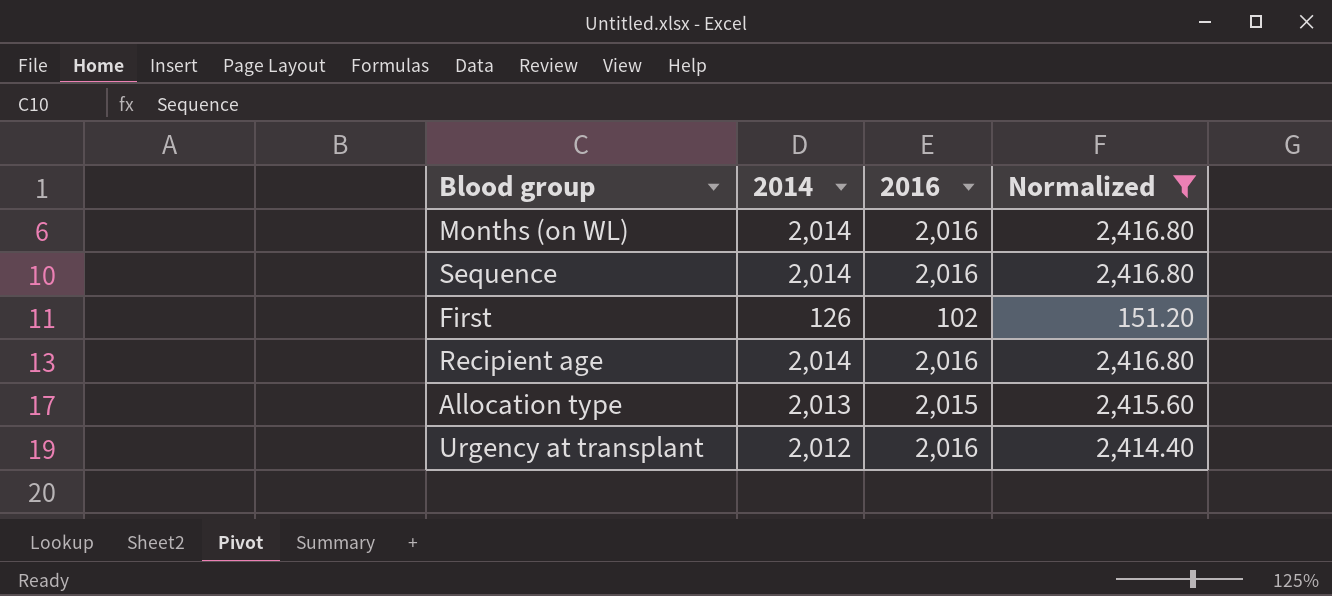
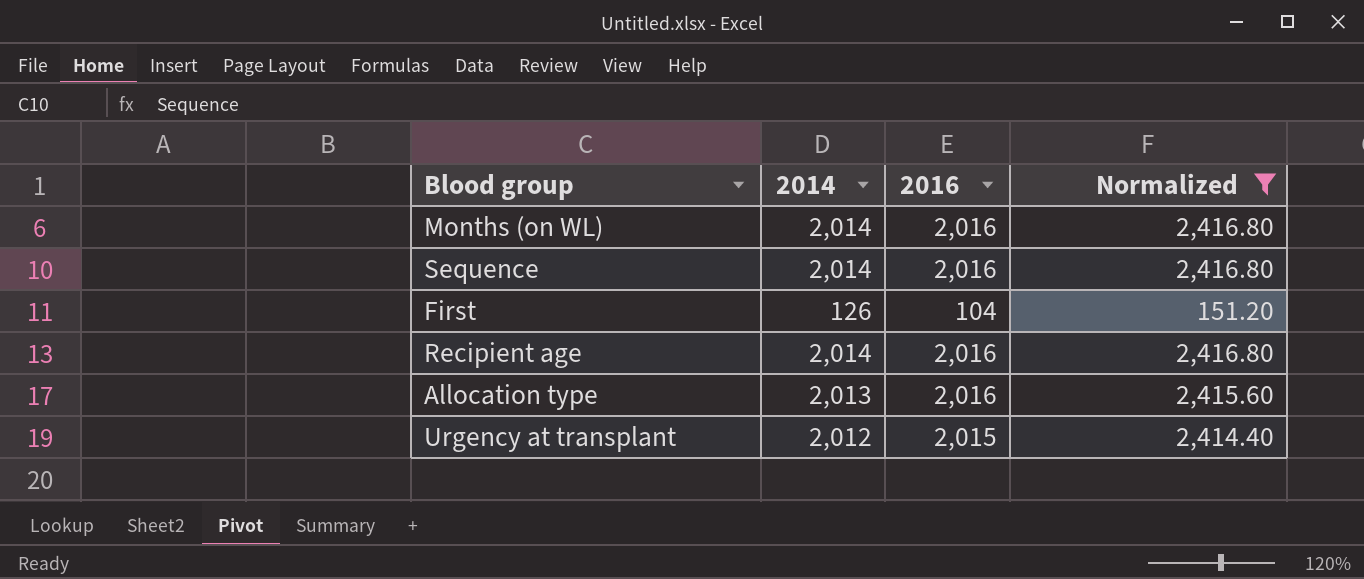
First | 2016: 102 -> 104
Allocation type | 2016: 2,015 -> 2,016
Urgency at transplant | 2016: 2,016 -> 2,015

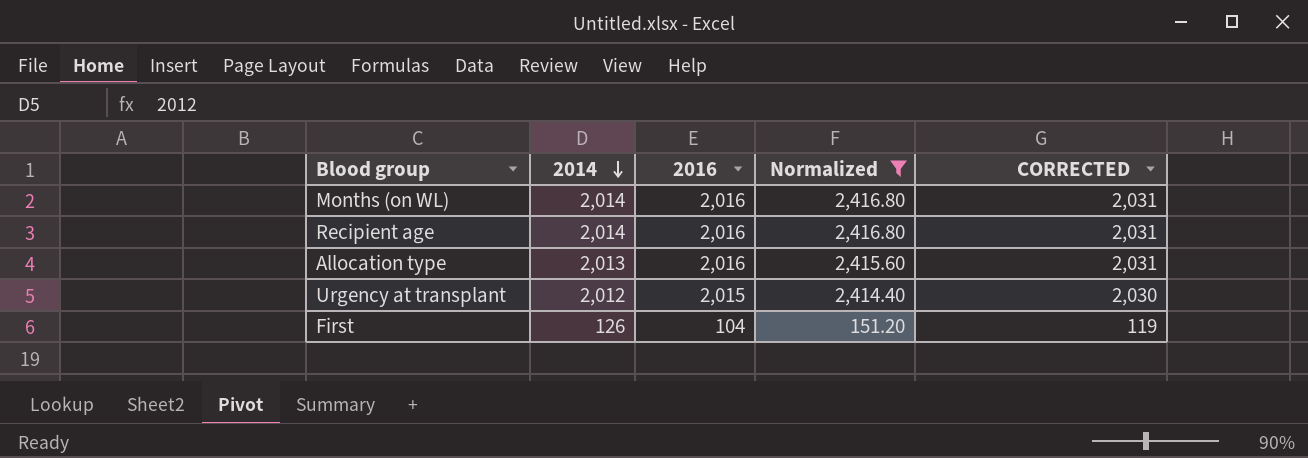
row order: none -> 2014 descending
column CORRECTED | formula: none -> [2016] + 15
row Sequence: 2,014 | 2,016 | 2,416.80 -> none

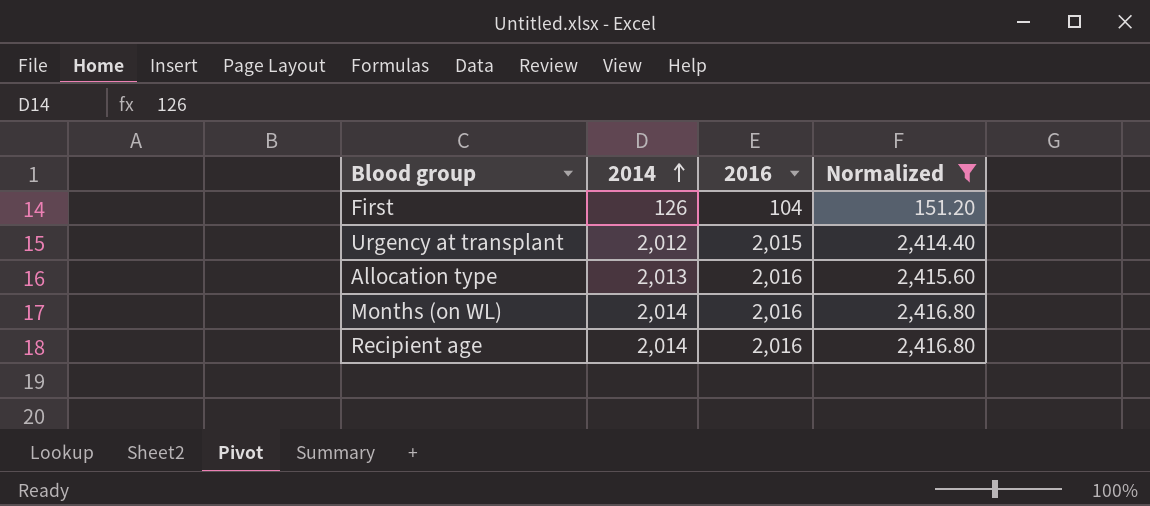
row order: 2014 descending -> 2014 ascending
column CORRECTED | formula: [2016] + 15 -> none

